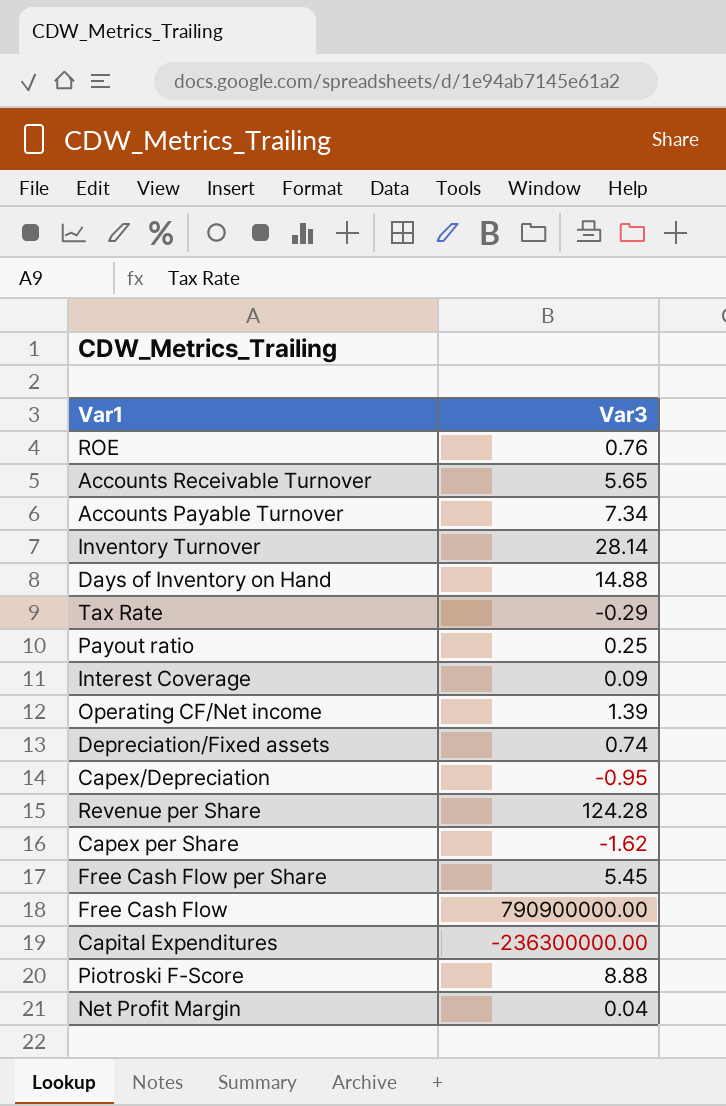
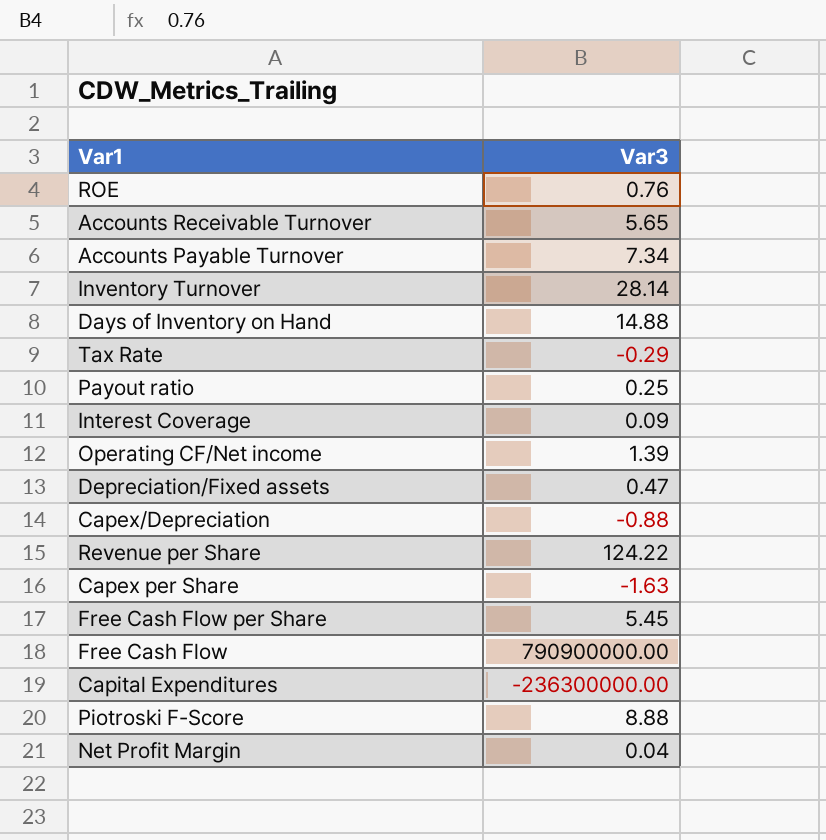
Depreciation/Fixed assets | Var3: 0.74 -> 0.47
Capex/Depreciation | Var3: -0.95 -> -0.88
Revenue per Share | Var3: 124.28 -> 124.22
Capex per Share | Var3: -1.62 -> -1.63

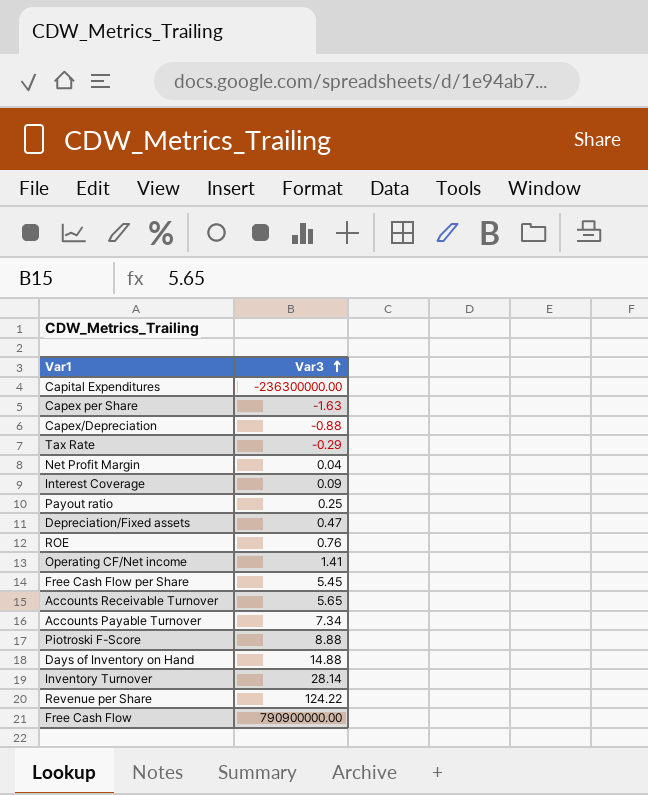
row order: none -> Var3 ascending
Operating CF/Net income | Var3: 1.39 -> 1.41

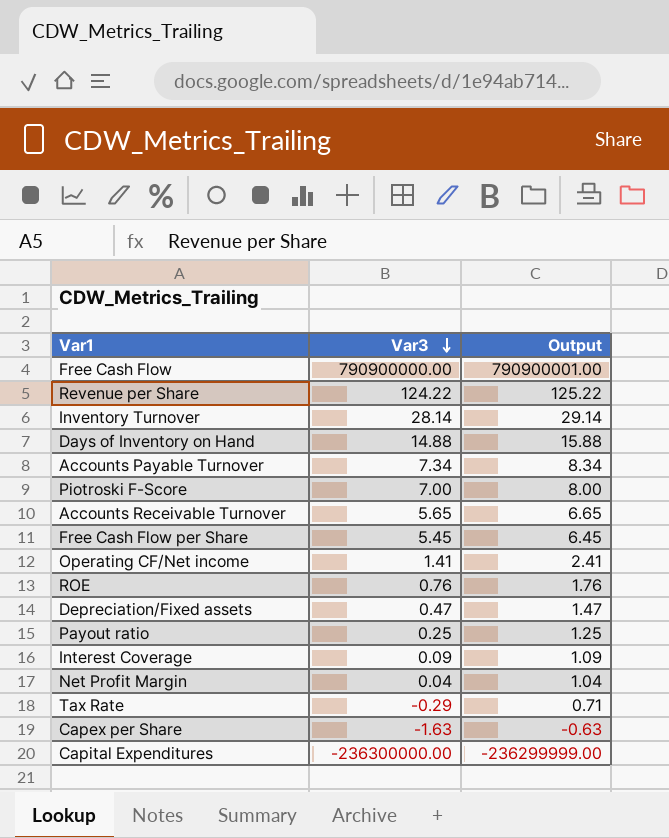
row order: Var3 ascending -> Var3 descending
column Output | formula: none -> [Var3] + 1
row Capex/Depreciation: -0.88 -> none
Piotroski F-Score | Var3: 8.88 -> 7.00

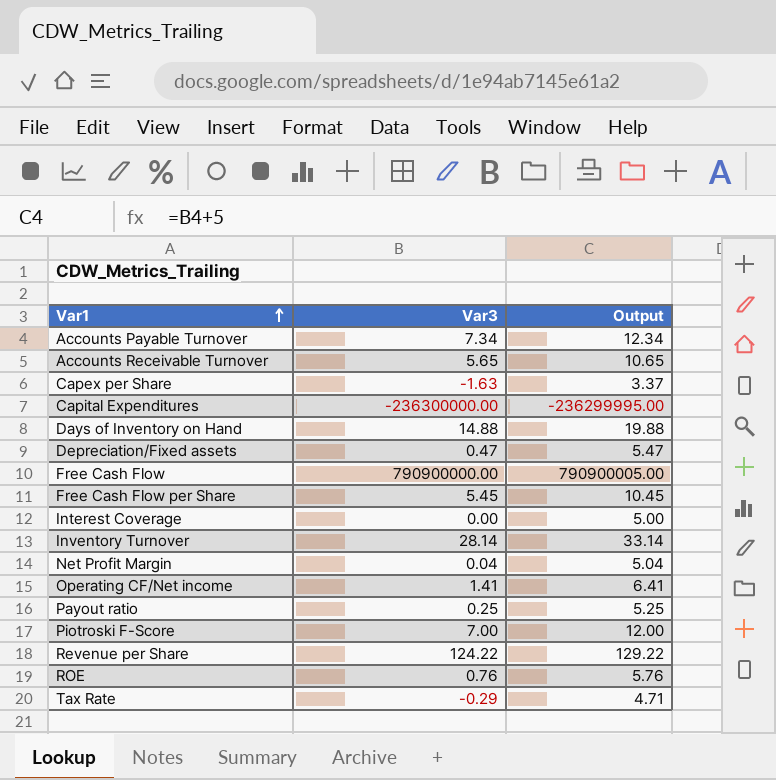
row order: Var3 descending -> Var1 ascending
column Output | formula: [Var3] + 1 -> [Var3] + 5
Interest Coverage | Var3: 0.09 -> 0.00

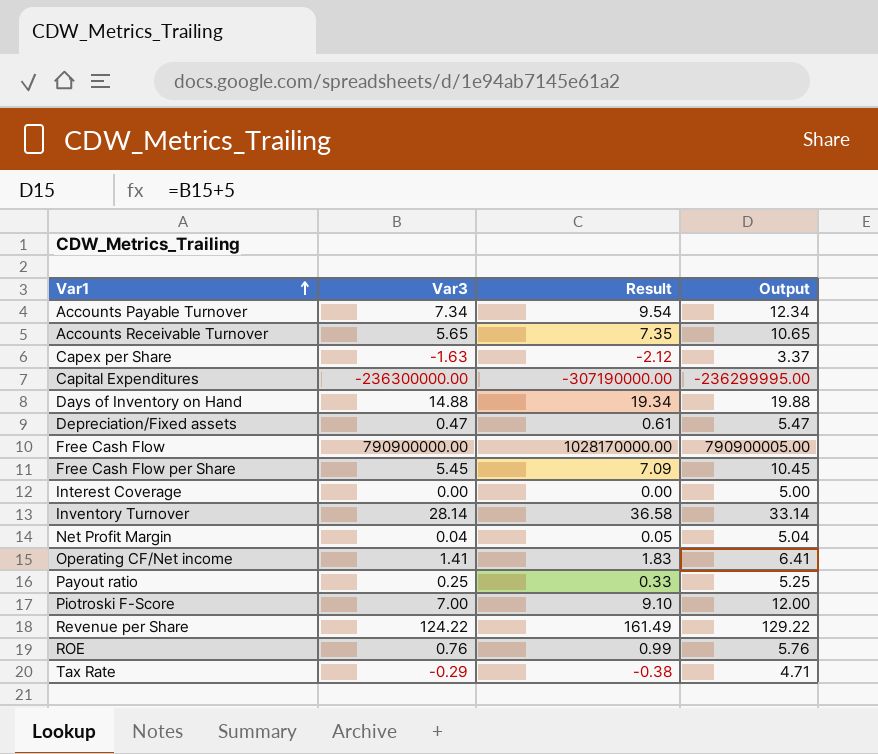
column Result | formula: none -> [Var3] * 1.3

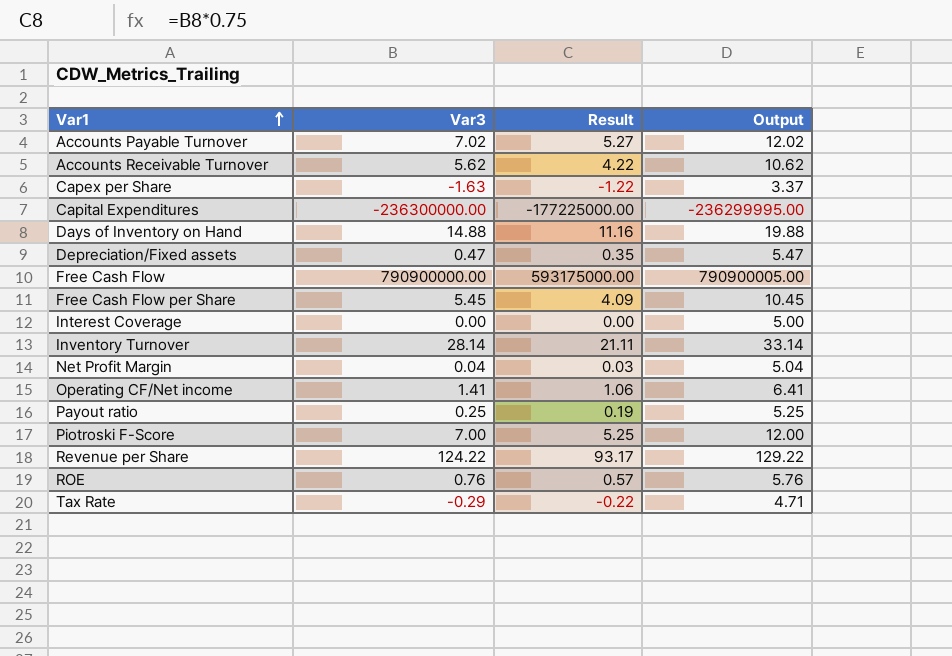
column Result | formula: [Var3] * 1.3 -> [Var3] * 0.75
Accounts Payable Turnover | Var3: 7.34 -> 7.02
Accounts Payable Turnover | Output: 12.34 -> 12.02
Accounts Receivable Turnover | Var3: 5.65 -> 5.62
Accounts Receivable Turnover | Output: 10.65 -> 10.62

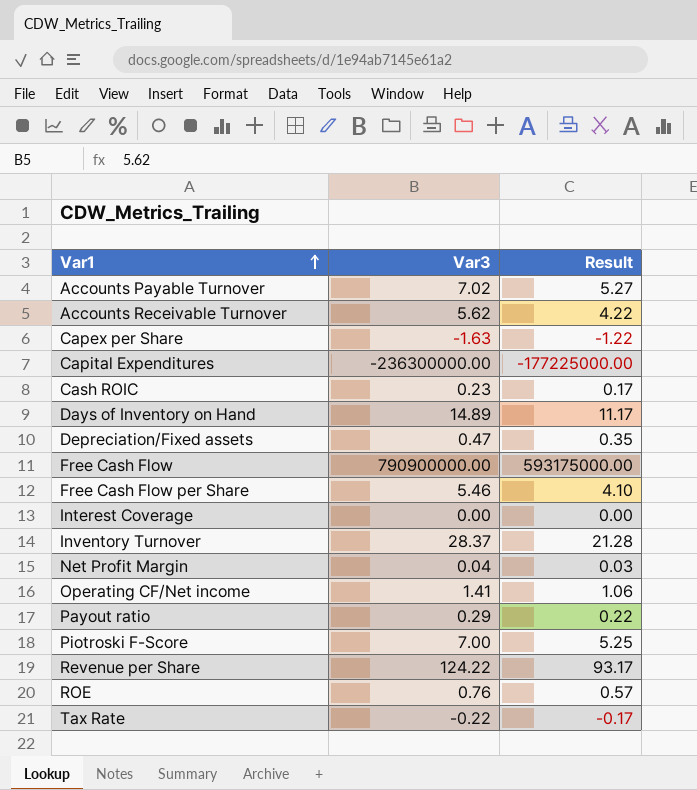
column Output | formula: [Var3] + 5 -> none
row Cash ROIC: none -> 0.23 | 0.17
Days of Inventory on Hand | Var3: 14.88 -> 14.89
Days of Inventory on Hand | Result: 11.16 -> 11.17
Free Cash Flow per Share | Var3: 5.45 -> 5.46
Free Cash Flow per Share | Result: 4.09 -> 4.10
Inventory Turnover | Var3: 28.14 -> 28.37
Inventory Turnover | Result: 21.11 -> 21.28
Payout ratio | Var3: 0.25 -> 0.29
Payout ratio | Result: 0.19 -> 0.22
Tax Rate | Var3: -0.29 -> -0.22
Tax Rate | Result: -0.22 -> -0.17

